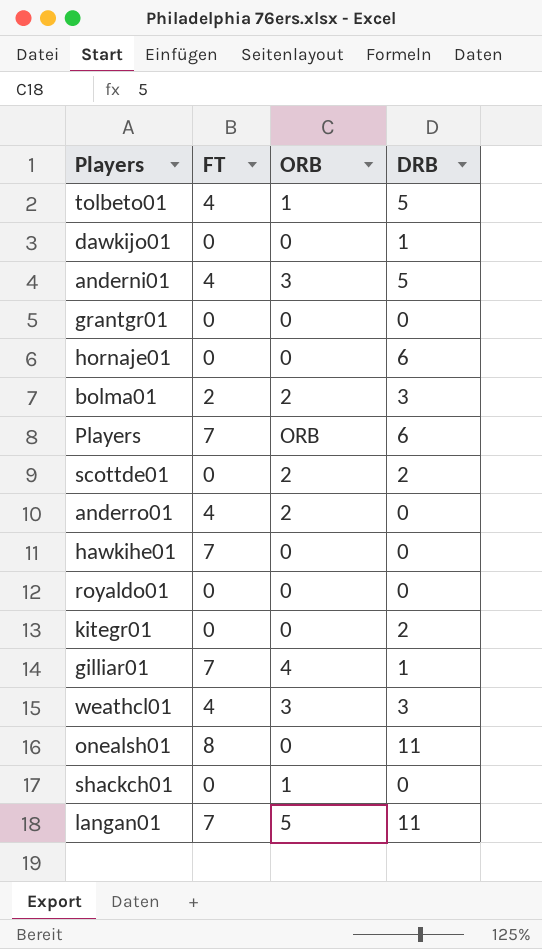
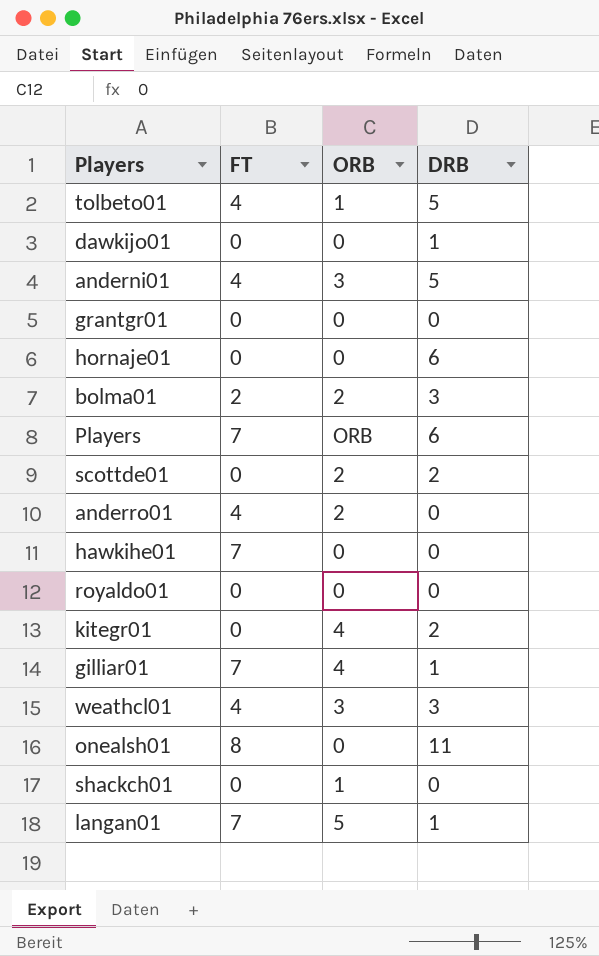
kitegr01 | ORB: 0 -> 4
langan01 | DRB: 11 -> 1

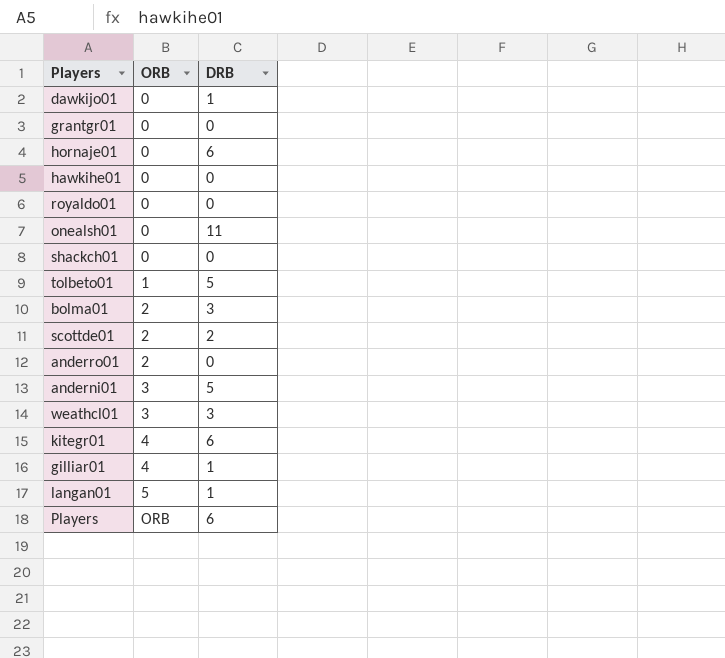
row order: none -> ORB ascending
column FT | position: 2 -> none
shackch01 | ORB: 1 -> 0
kitegr01 | DRB: 2 -> 6

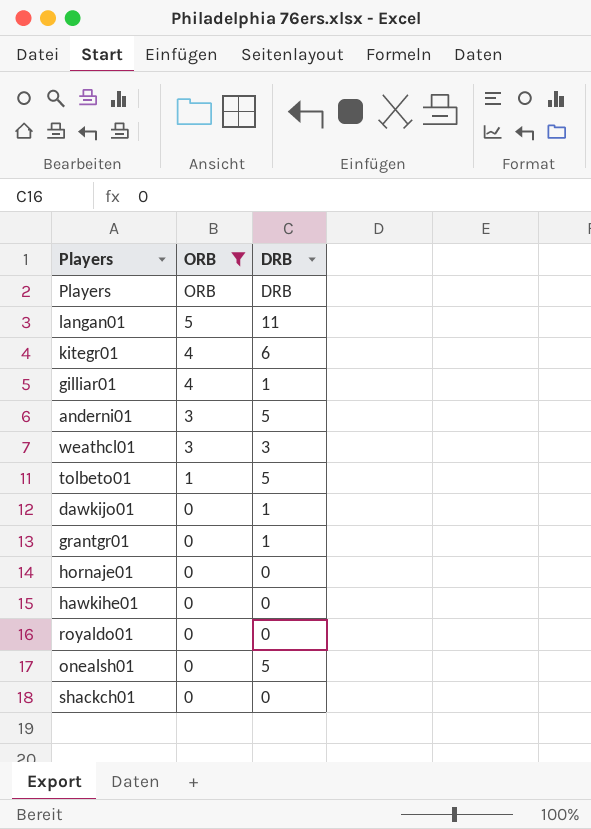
filter: none -> ORB != 2
row order: ORB ascending -> ORB descending
Players | DRB: 6 -> DRB
langan01 | DRB: 1 -> 11
grantgr01 | DRB: 0 -> 1
hornaje01 | DRB: 6 -> 0
onealsh01 | DRB: 11 -> 5

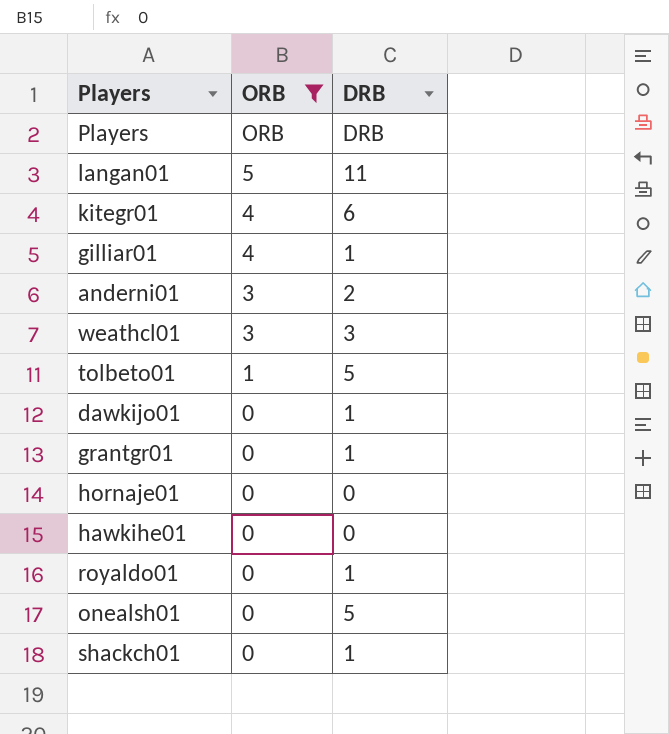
anderni01 | DRB: 5 -> 2
royaldo01 | DRB: 0 -> 1
shackch01 | DRB: 0 -> 1

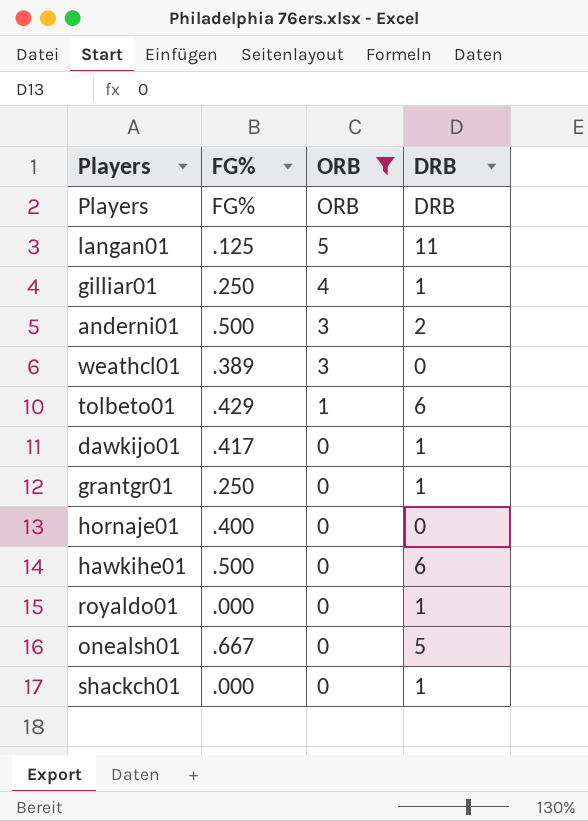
column FG% | position: none -> 2
row kitegr01: 4 | 6 -> none
weathcl01 | DRB: 3 -> 0
tolbeto01 | DRB: 5 -> 6
hawkihe01 | DRB: 0 -> 6

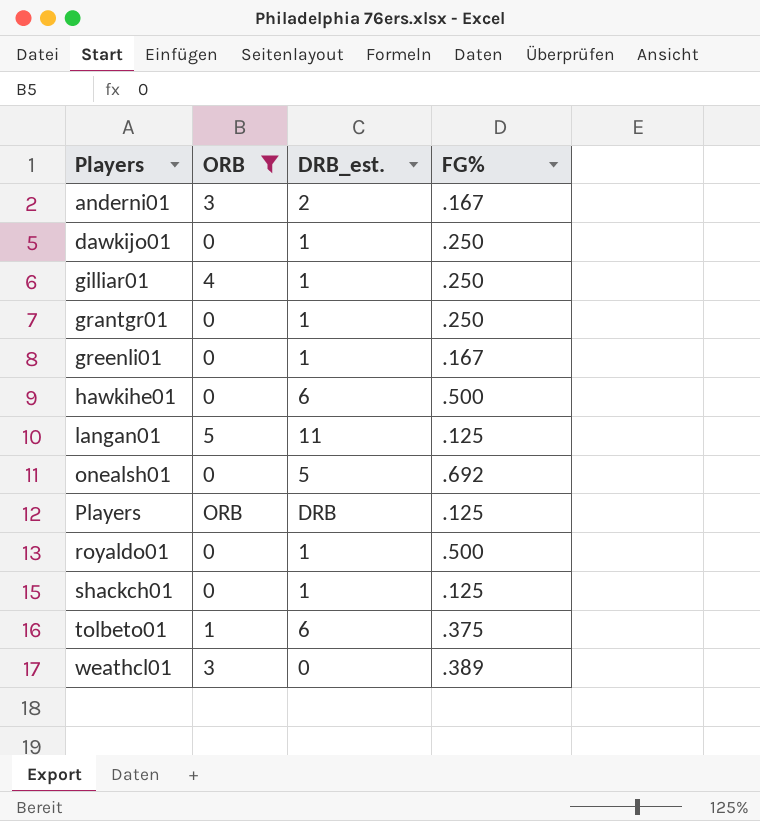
row order: ORB descending -> Players ascending
column name: DRB -> DRB_est.
column FG% | position: 2 -> 4
row hornaje01: .400 | 0 | 0 -> none
anderni01 | FG%: .500 -> .167
dawkijo01 | FG%: .417 -> .250
row greenli01: none -> 0 | 1 | .167
onealsh01 | FG%: .667 -> .692
Players | FG%: FG% -> .125
royaldo01 | FG%: .000 -> .500
shackch01 | FG%: .000 -> .125
tolbeto01 | FG%: .429 -> .375

